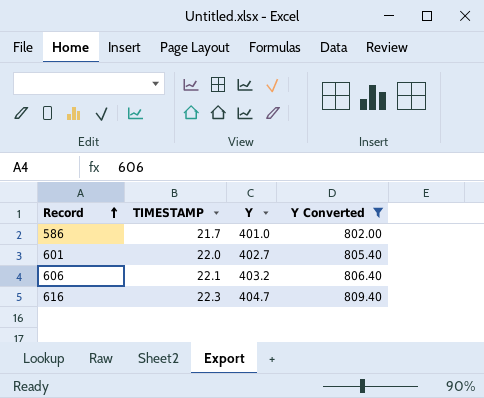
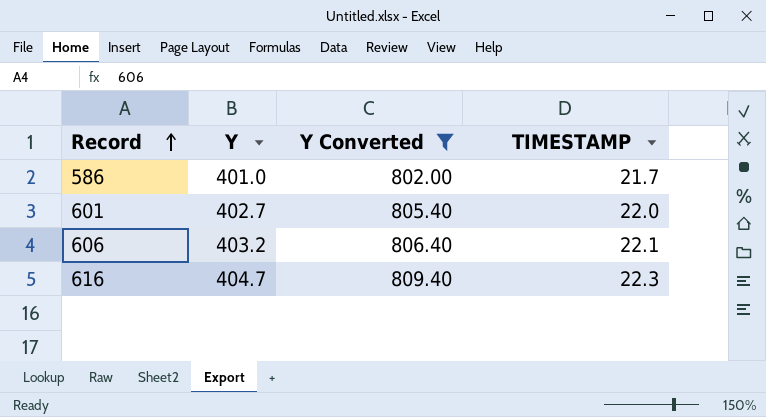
column TIMESTAMP | position: 2 -> 4

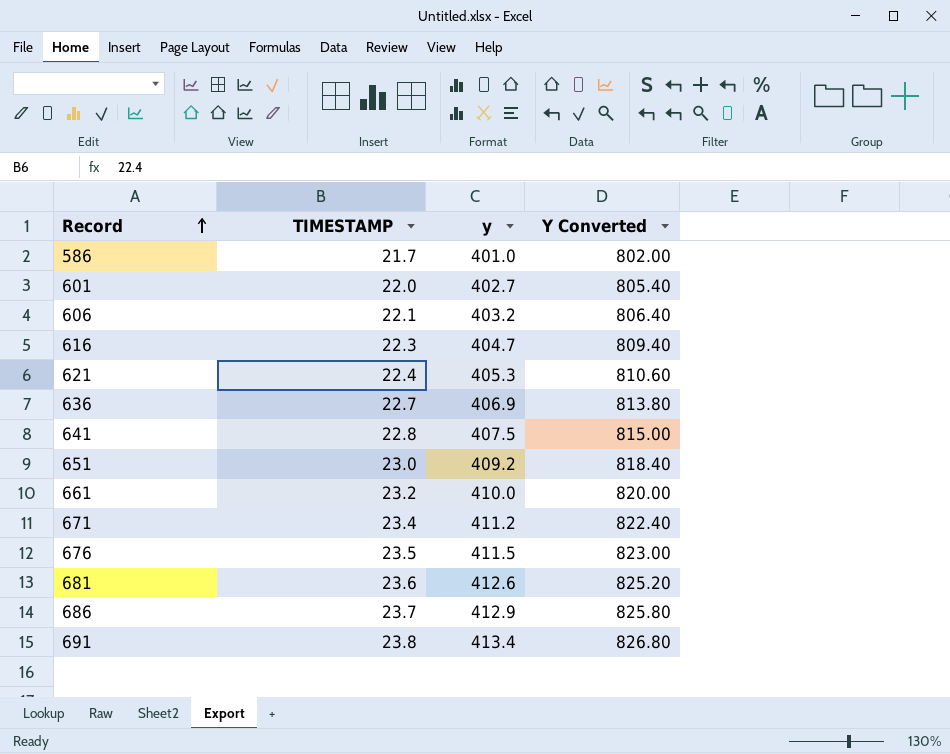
filter: Y Converted <= 809.40 -> none
column TIMESTAMP | position: 4 -> 2
column name: Y -> y

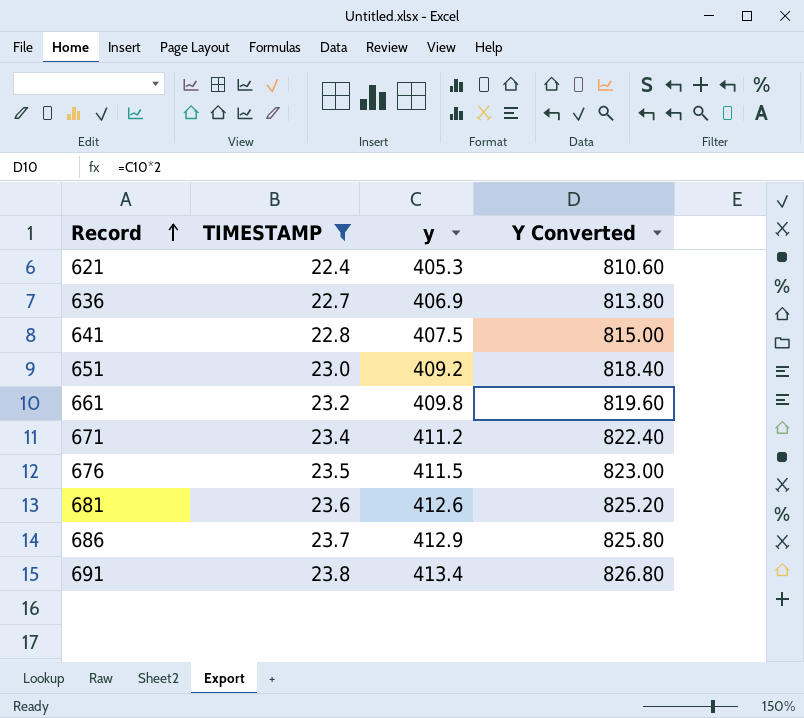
filter: none -> TIMESTAMP >= 22.4
661 | y: 410.0 -> 409.8
661 | Y Converted: 820.00 -> 819.60

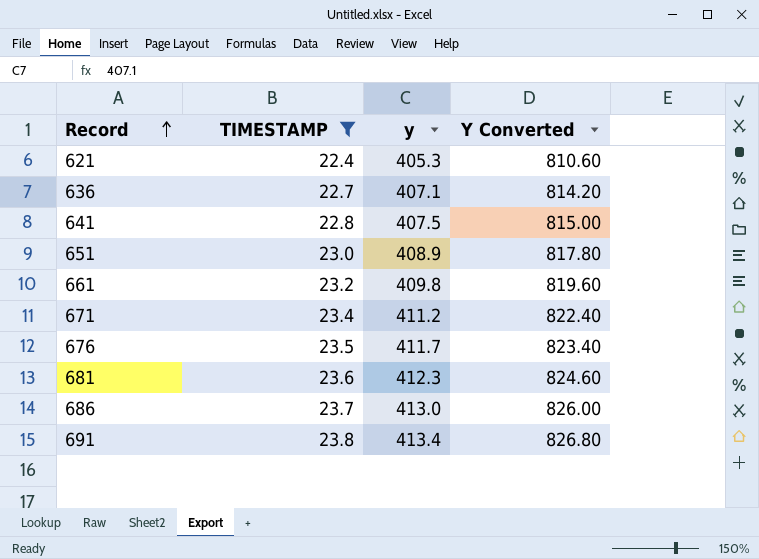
636 | y: 406.9 -> 407.1
636 | Y Converted: 813.80 -> 814.20
651 | y: 409.2 -> 408.9
651 | Y Converted: 818.40 -> 817.80
676 | y: 411.5 -> 411.7
676 | Y Converted: 823.00 -> 823.40
681 | y: 412.6 -> 412.3
681 | Y Converted: 825.20 -> 824.60
686 | y: 412.9 -> 413.0
686 | Y Converted: 825.80 -> 826.00

